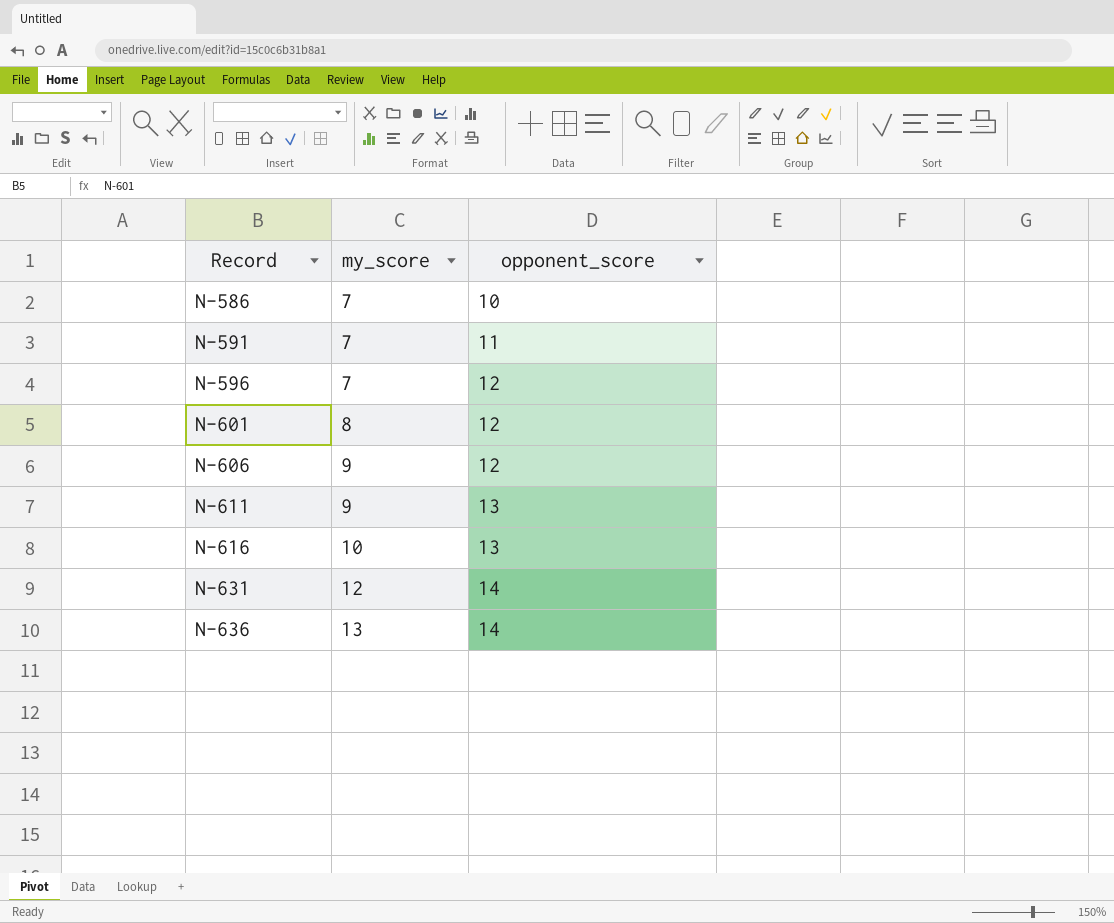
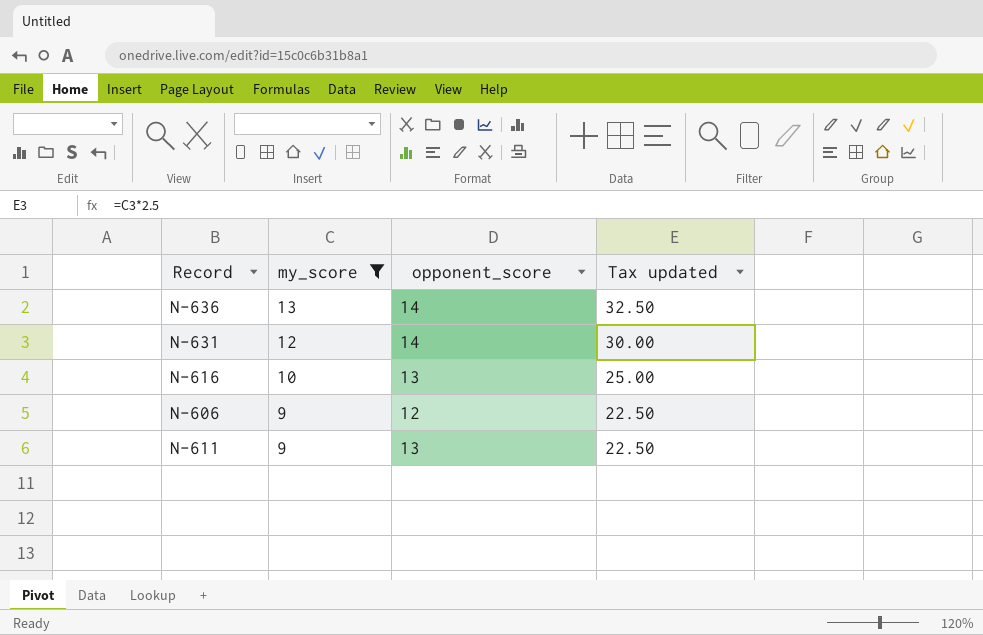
filter: none -> my_score >= 9
row order: Record ascending -> my_score descending
column Tax updated | formula: none -> [my_score] * 2.5

